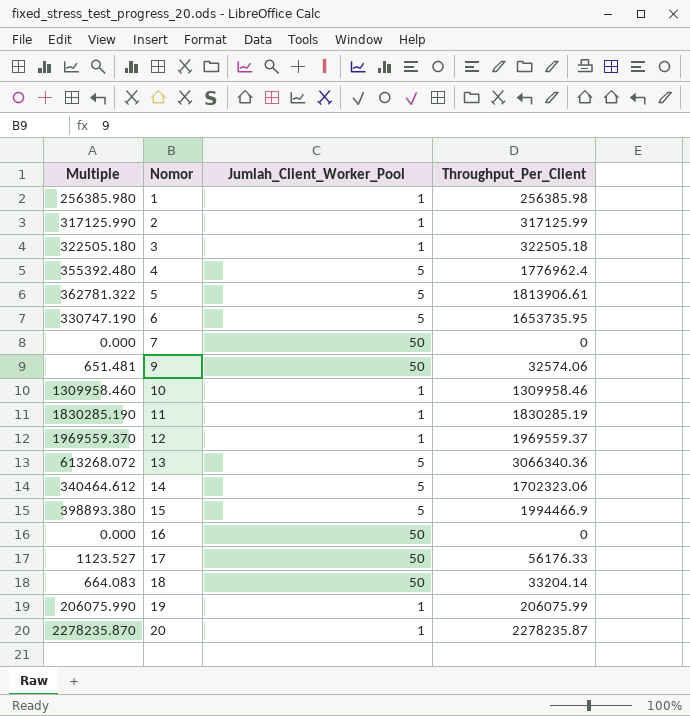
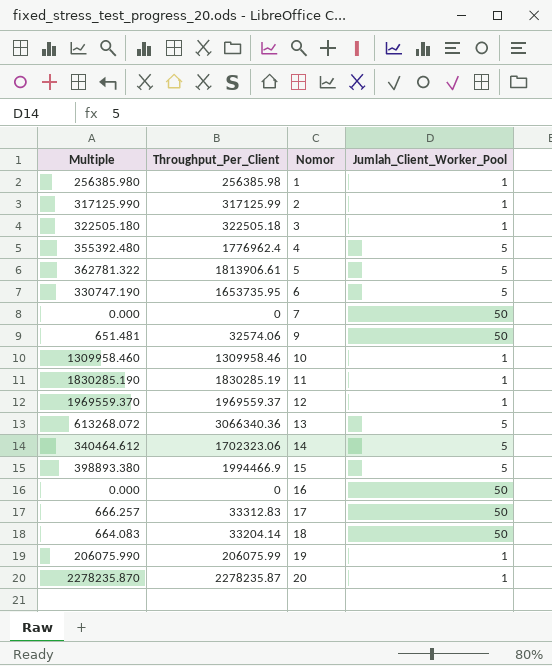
column Throughput_Per_Client | position: 4 -> 2
17 | Multiple: 1123.527 -> 666.257
17 | Throughput_Per_Client: 56176.33 -> 33312.83

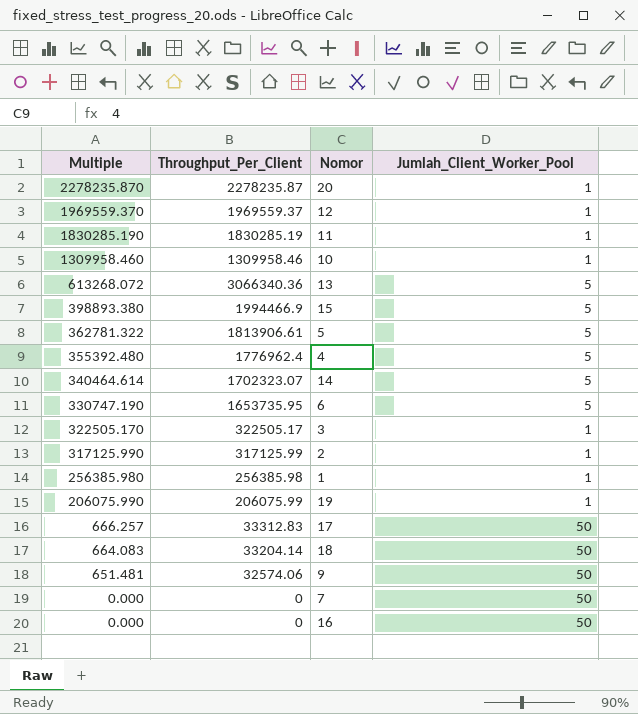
row order: Nomor ascending -> Multiple descending
14 | Multiple: 340464.612 -> 340464.614
14 | Throughput_Per_Client: 1702323.06 -> 1702323.07
3 | Multiple: 322505.180 -> 322505.170
3 | Throughput_Per_Client: 322505.18 -> 322505.17

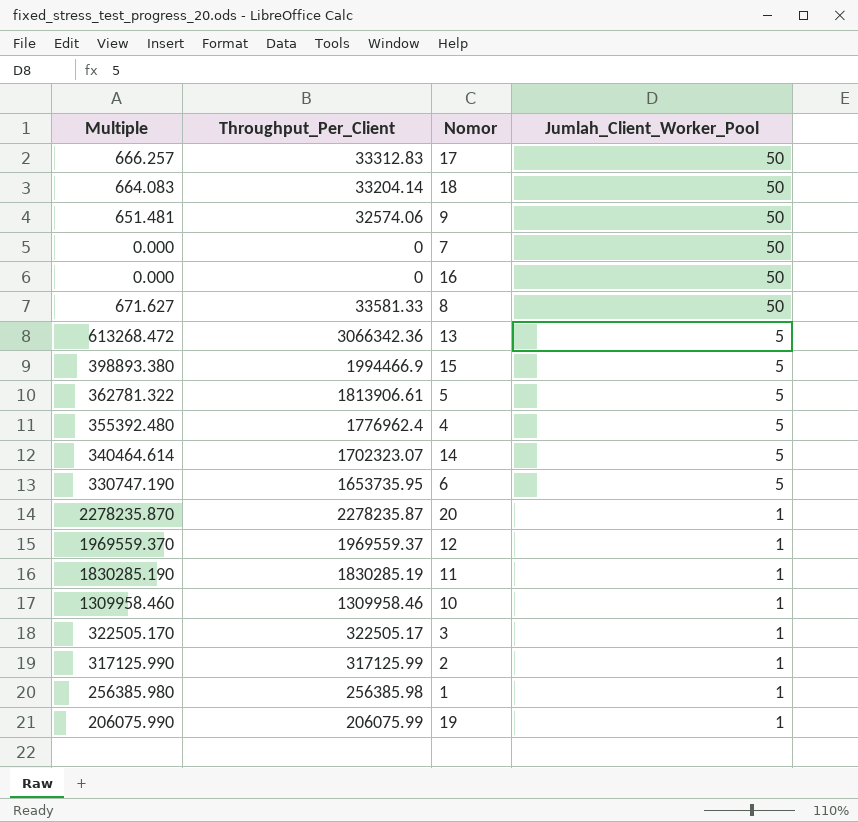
row order: Multiple descending -> Jumlah_Client_Worker_Pool descending
row 8: none -> 671.627 | 33581.33 | 50
13 | Multiple: 613268.072 -> 613268.472
13 | Throughput_Per_Client: 3066340.36 -> 3066342.36

